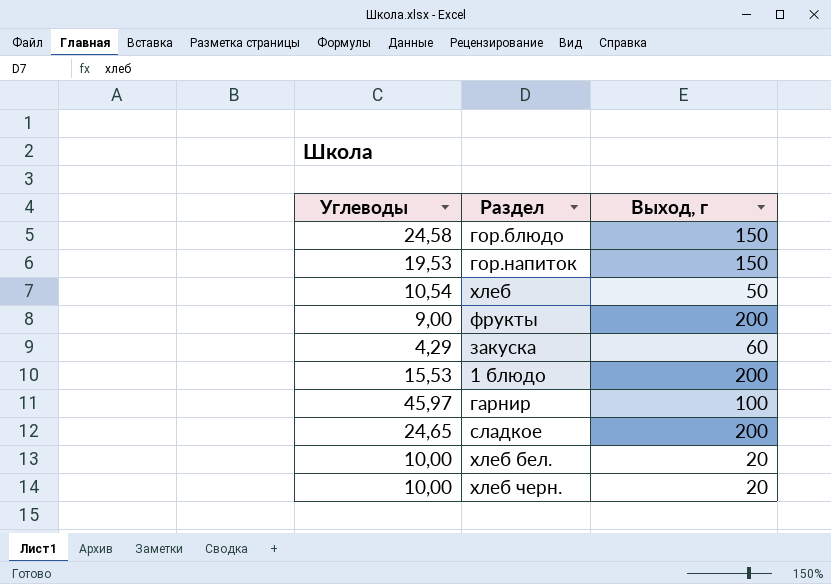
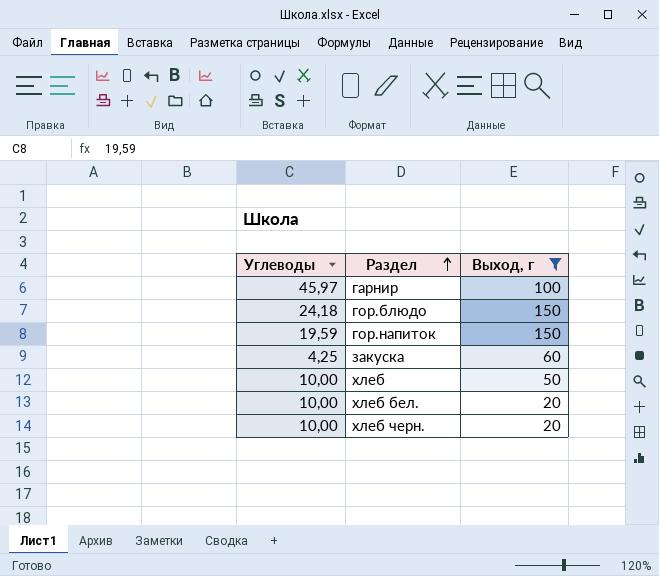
filter: none -> Выход, г != 200
row order: none -> Раздел ascending
гор.блюдо | Углеводы: 24,58 -> 24,18
гор.напиток | Углеводы: 19,53 -> 19,59
закуска | Углеводы: 4,29 -> 4,25
хлеб | Углеводы: 10,54 -> 10,00

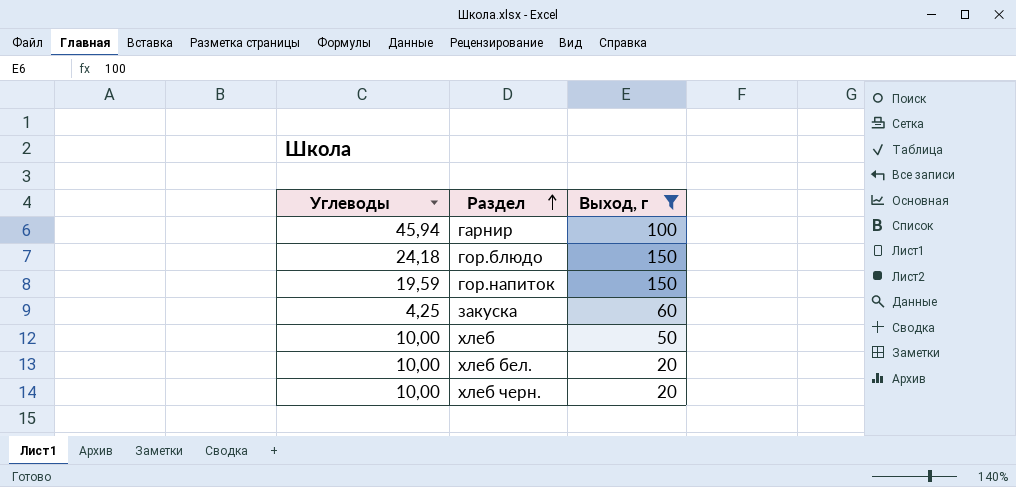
гарнир | Углеводы: 45,97 -> 45,94

